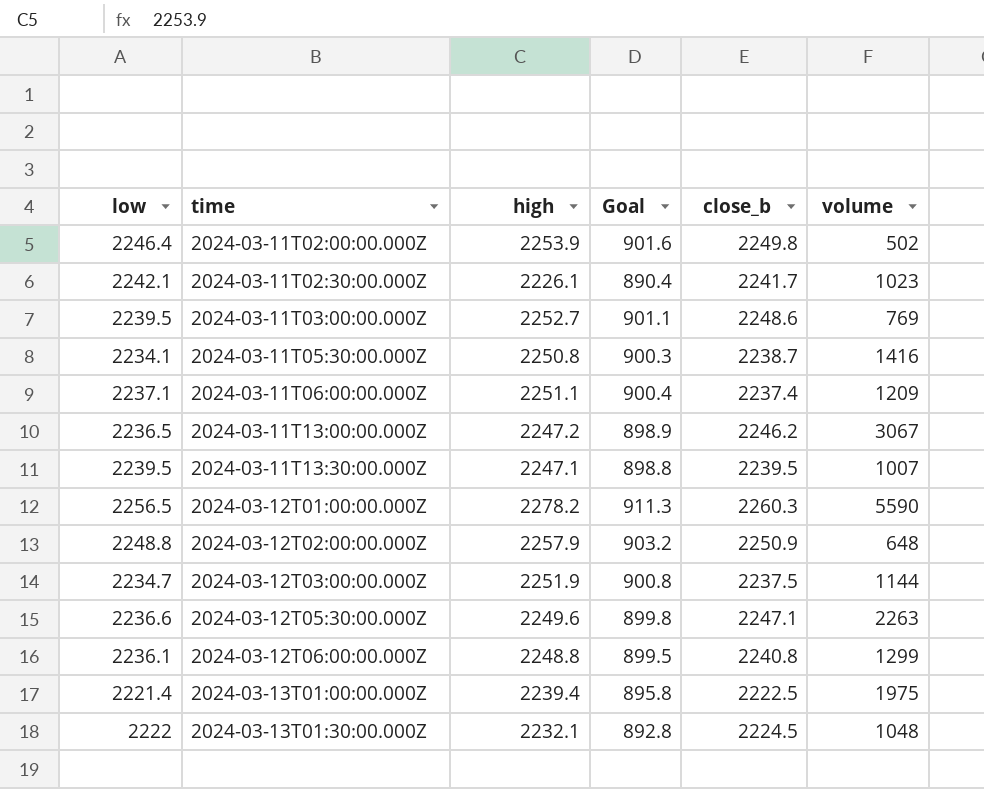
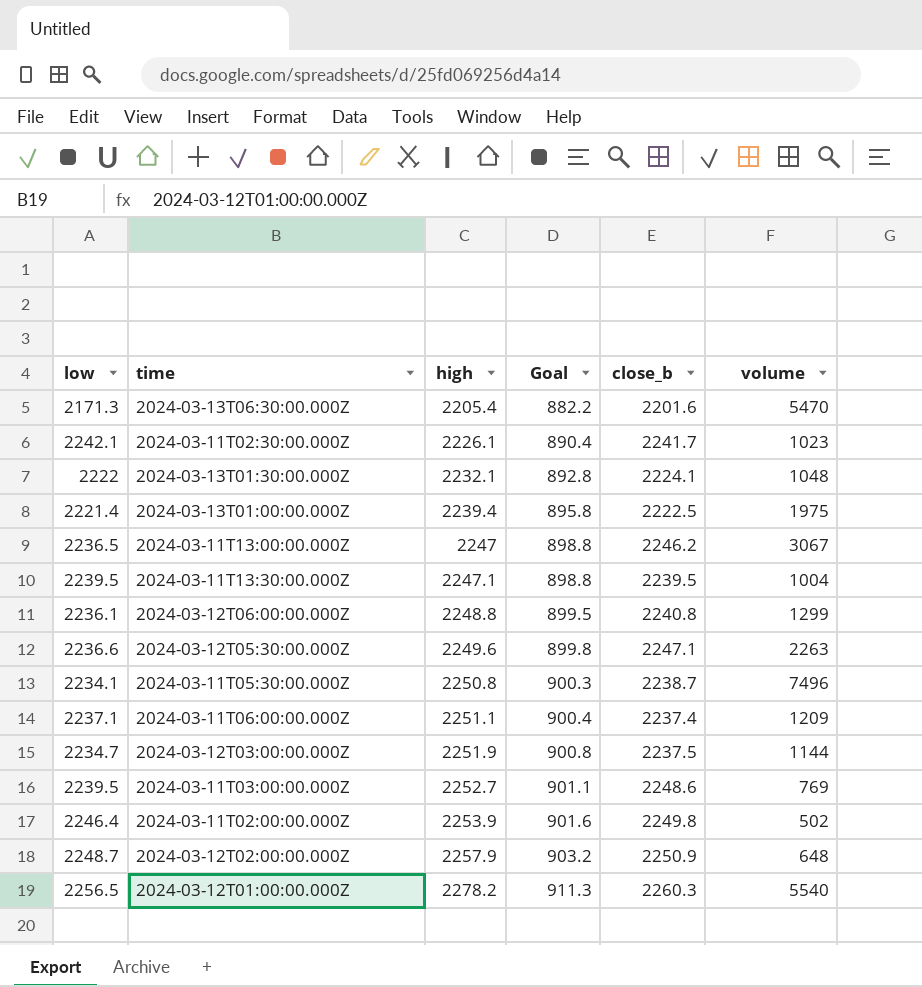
row order: time ascending -> high ascending
row 2024-03-13T06:30:00.000Z: none -> 2171.3 | 2205.4 | 882.2 | 2201.6 | 5470
2024-03-13T01:30:00.000Z | close_b: 2224.5 -> 2224.1
2024-03-11T13:00:00.000Z | high: 2247.2 -> 2247
2024-03-11T13:00:00.000Z | Goal: 898.9 -> 898.8
2024-03-11T13:30:00.000Z | volume: 1007 -> 1004
2024-03-11T05:30:00.000Z | volume: 1416 -> 7496
2024-03-12T02:00:00.000Z | low: 2248.8 -> 2248.7
2024-03-12T01:00:00.000Z | volume: 5590 -> 5540

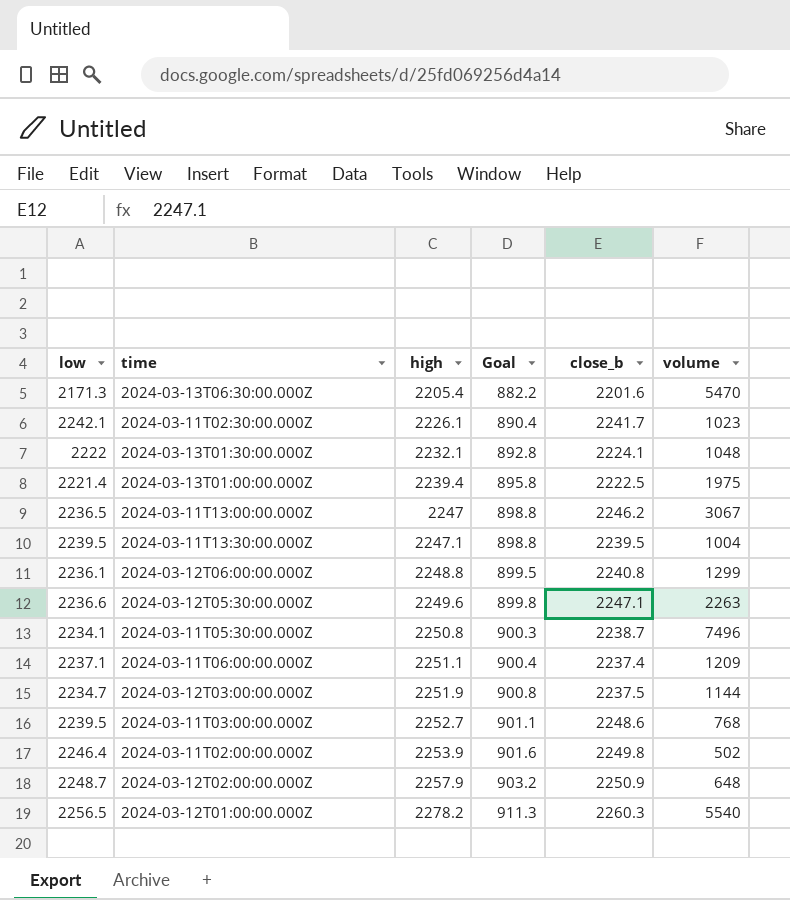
2024-03-11T03:00:00.000Z | volume: 769 -> 768

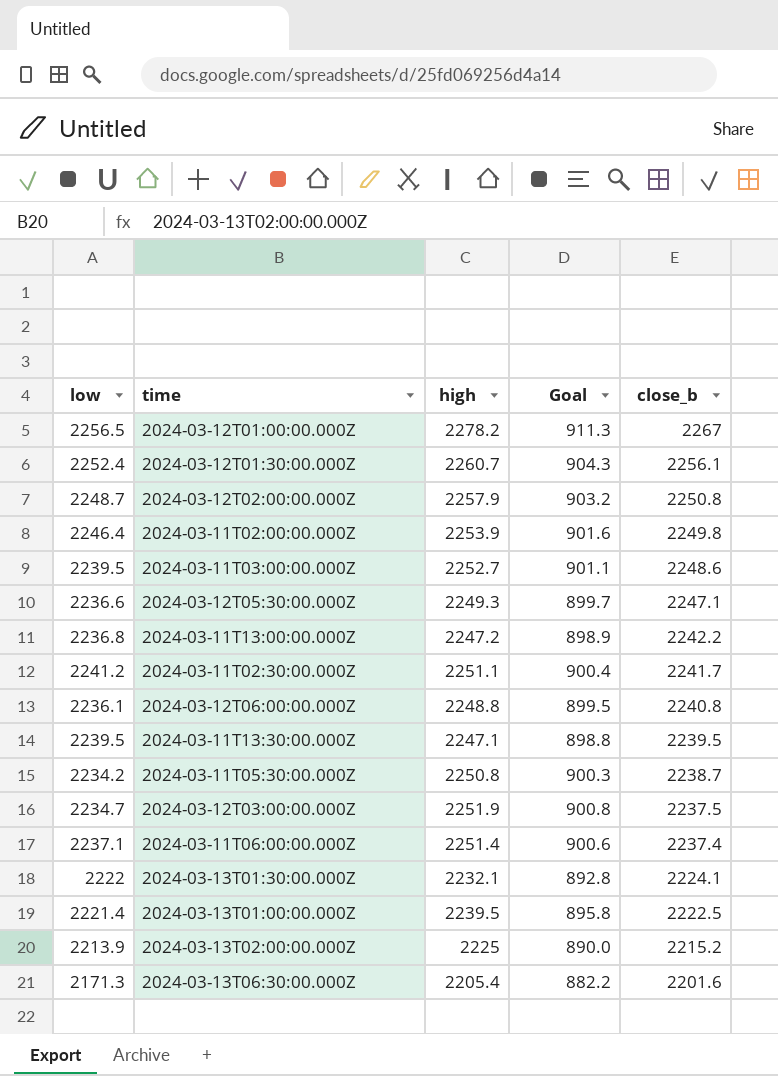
row order: high ascending -> close_b descending
column volume | position: 6 -> none
2024-03-12T01:00:00.000Z | close_b: 2260.3 -> 2267
row 2024-03-12T01:30:00.000Z: none -> 2252.4 | 2260.7 | 904.3 | 2256.1
2024-03-12T02:00:00.000Z | close_b: 2250.9 -> 2250.8
2024-03-12T05:30:00.000Z | high: 2249.6 -> 2249.3
2024-03-12T05:30:00.000Z | Goal: 899.8 -> 899.7
2024-03-11T13:00:00.000Z | low: 2236.5 -> 2236.8
2024-03-11T13:00:00.000Z | high: 2247 -> 2247.2
2024-03-11T13:00:00.000Z | Goal: 898.8 -> 898.9
2024-03-11T13:00:00.000Z | close_b: 2246.2 -> 2242.2
2024-03-11T02:30:00.000Z | low: 2242.1 -> 2241.2
2024-03-11T02:30:00.000Z | high: 2226.1 -> 2251.1
2024-03-11T02:30:00.000Z | Goal: 890.4 -> 900.4
2024-03-11T05:30:00.000Z | low: 2234.1 -> 2234.2
2024-03-11T06:00:00.000Z | high: 2251.1 -> 2251.4
2024-03-11T06:00:00.000Z | Goal: 900.4 -> 900.6
2024-03-13T01:00:00.000Z | high: 2239.4 -> 2239.5
row 2024-03-13T02:00:00.000Z: none -> 2213.9 | 2225 | 890.0 | 2215.2

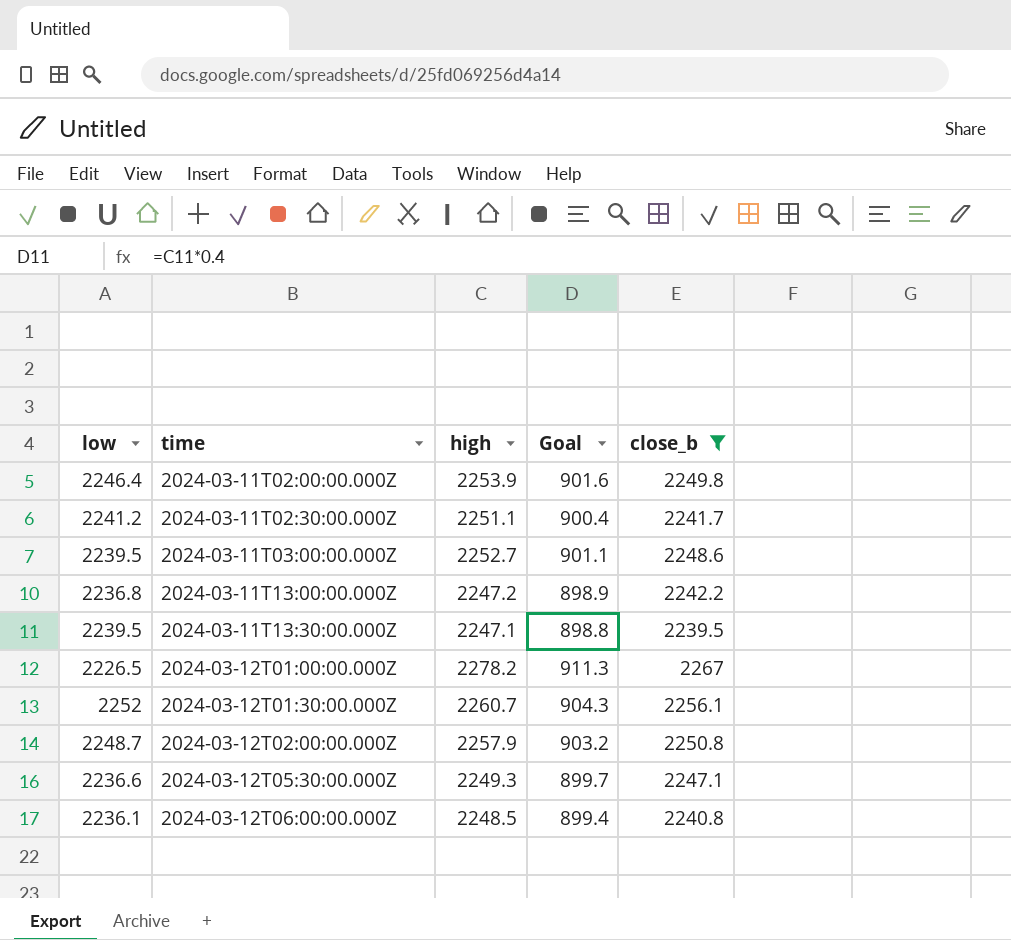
filter: none -> close_b >= 2239.5
row order: close_b descending -> time ascending
2024-03-12T01:00:00.000Z | low: 2256.5 -> 2226.5
2024-03-12T01:30:00.000Z | low: 2252.4 -> 2252
2024-03-12T06:00:00.000Z | high: 2248.8 -> 2248.5
2024-03-12T06:00:00.000Z | Goal: 899.5 -> 899.4

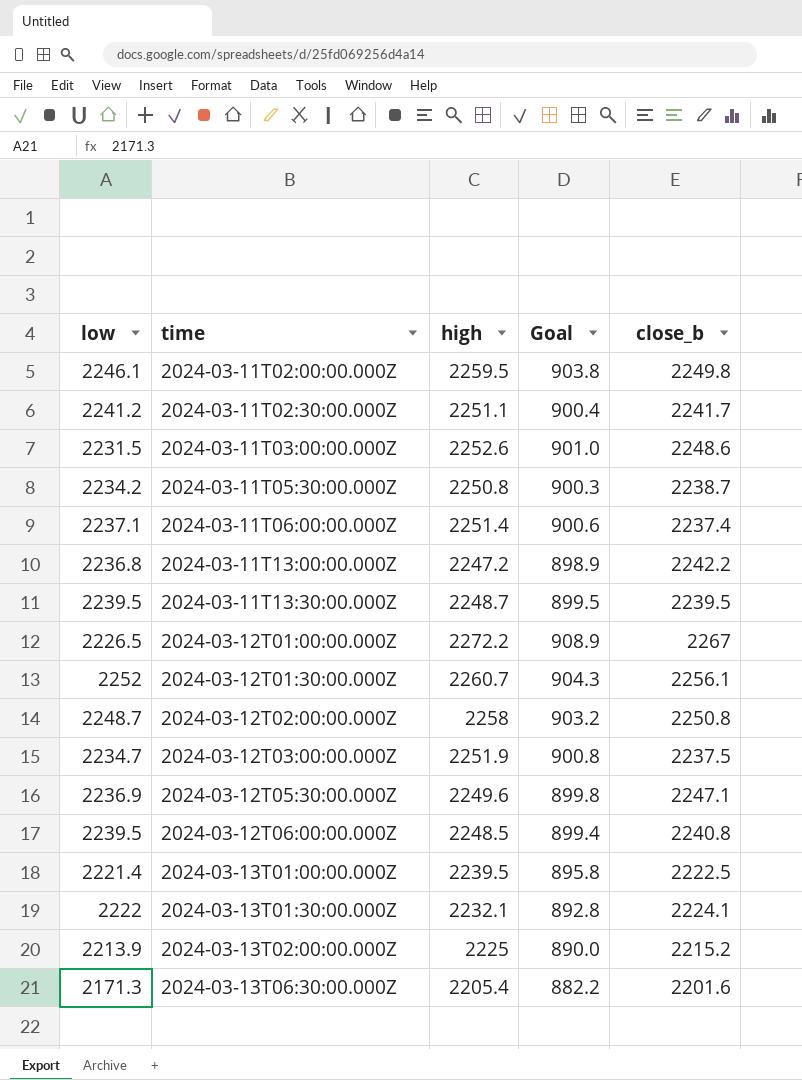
filter: close_b >= 2239.5 -> none
2024-03-11T02:00:00.000Z | low: 2246.4 -> 2246.1
2024-03-11T02:00:00.000Z | high: 2253.9 -> 2259.5
2024-03-11T02:00:00.000Z | Goal: 901.6 -> 903.8
2024-03-11T03:00:00.000Z | low: 2239.5 -> 2231.5
2024-03-11T03:00:00.000Z | high: 2252.7 -> 2252.6
2024-03-11T03:00:00.000Z | Goal: 901.1 -> 901.0
2024-03-11T13:30:00.000Z | high: 2247.1 -> 2248.7
2024-03-11T13:30:00.000Z | Goal: 898.8 -> 899.5
2024-03-12T01:00:00.000Z | high: 2278.2 -> 2272.2
2024-03-12T01:00:00.000Z | Goal: 911.3 -> 908.9
2024-03-12T02:00:00.000Z | high: 2257.9 -> 2258
2024-03-12T05:30:00.000Z | low: 2236.6 -> 2236.9
2024-03-12T05:30:00.000Z | high: 2249.3 -> 2249.6
2024-03-12T05:30:00.000Z | Goal: 899.7 -> 899.8
2024-03-12T06:00:00.000Z | low: 2236.1 -> 2239.5

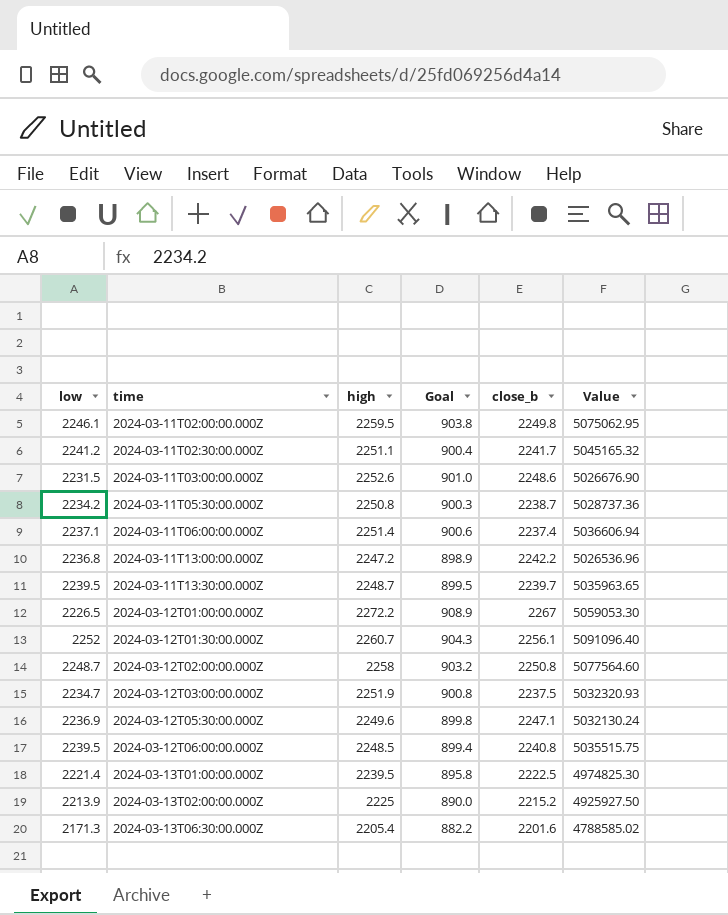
column Value | formula: none -> [low] * [high]
row 2024-03-13T01:30:00.000Z: 2222 | 2232.1 | 892.8 | 2224.1 -> none
2024-03-11T13:30:00.000Z | close_b: 2239.5 -> 2239.7

